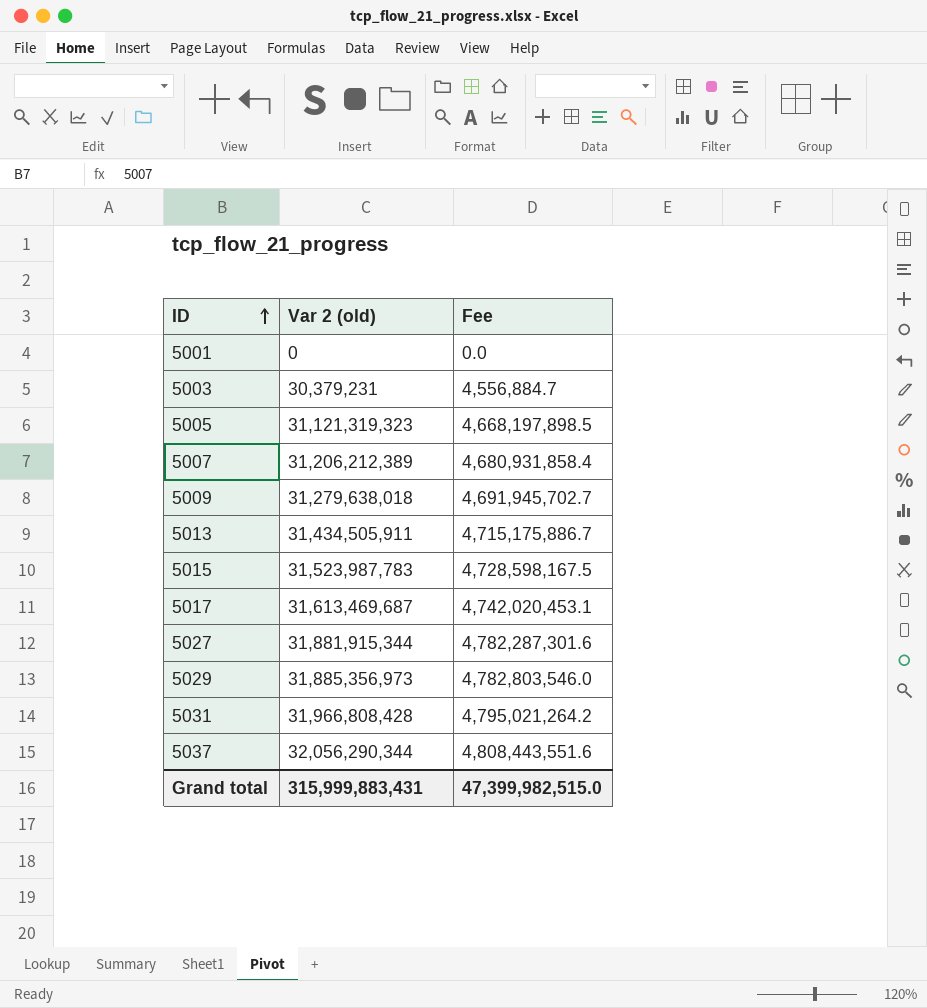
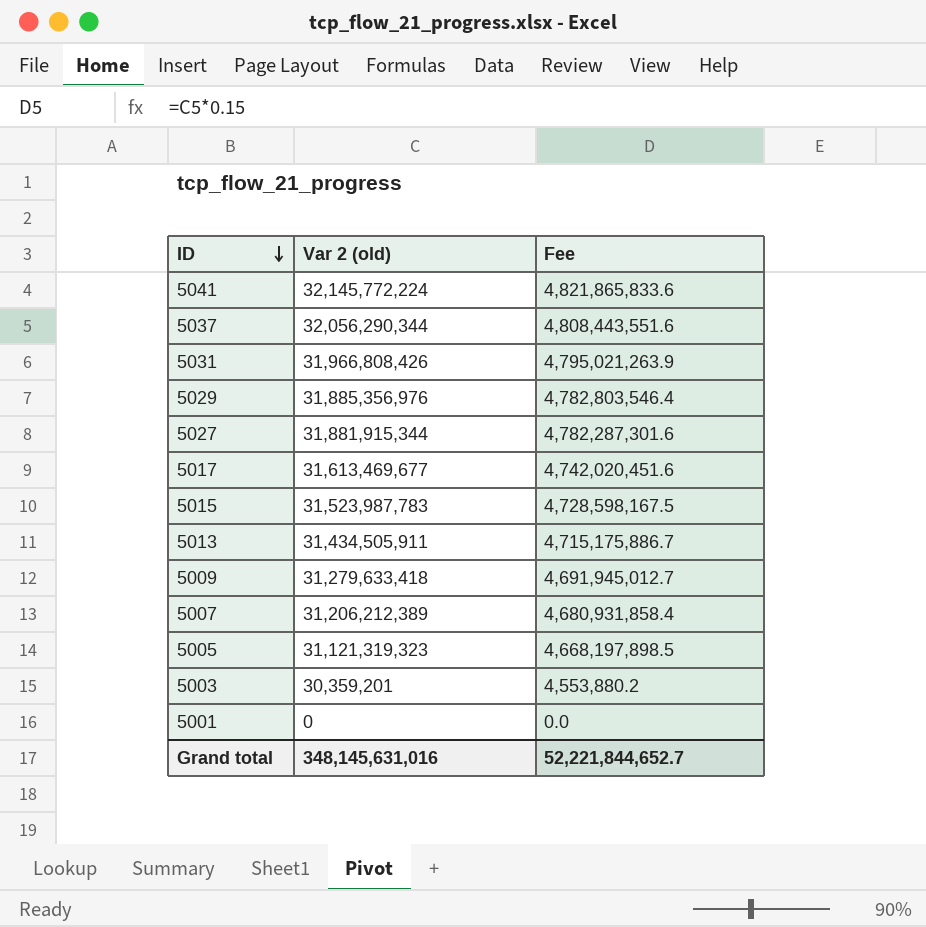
row order: ID ascending -> ID descending
row 5041: none -> 32,145,772,224 | 4,821,865,833.6
5031 | Var 2 (old): 31,966,808,428 -> 31,966,808,426
5031 | Fee: 4,795,021,264.2 -> 4,795,021,263.9
5029 | Var 2 (old): 31,885,356,973 -> 31,885,356,976
5029 | Fee: 4,782,803,546.0 -> 4,782,803,546.4
5017 | Var 2 (old): 31,613,469,687 -> 31,613,469,677
5017 | Fee: 4,742,020,453.1 -> 4,742,020,451.6
5009 | Var 2 (old): 31,279,638,018 -> 31,279,633,418
5009 | Fee: 4,691,945,702.7 -> 4,691,945,012.7
5003 | Var 2 (old): 30,379,231 -> 30,359,201
5003 | Fee: 4,556,884.7 -> 4,553,880.2
Grand total | Var 2 (old): 315,999,883,431 -> 348,145,631,016
Grand total | Fee: 47,399,982,515.0 -> 52,221,844,652.7

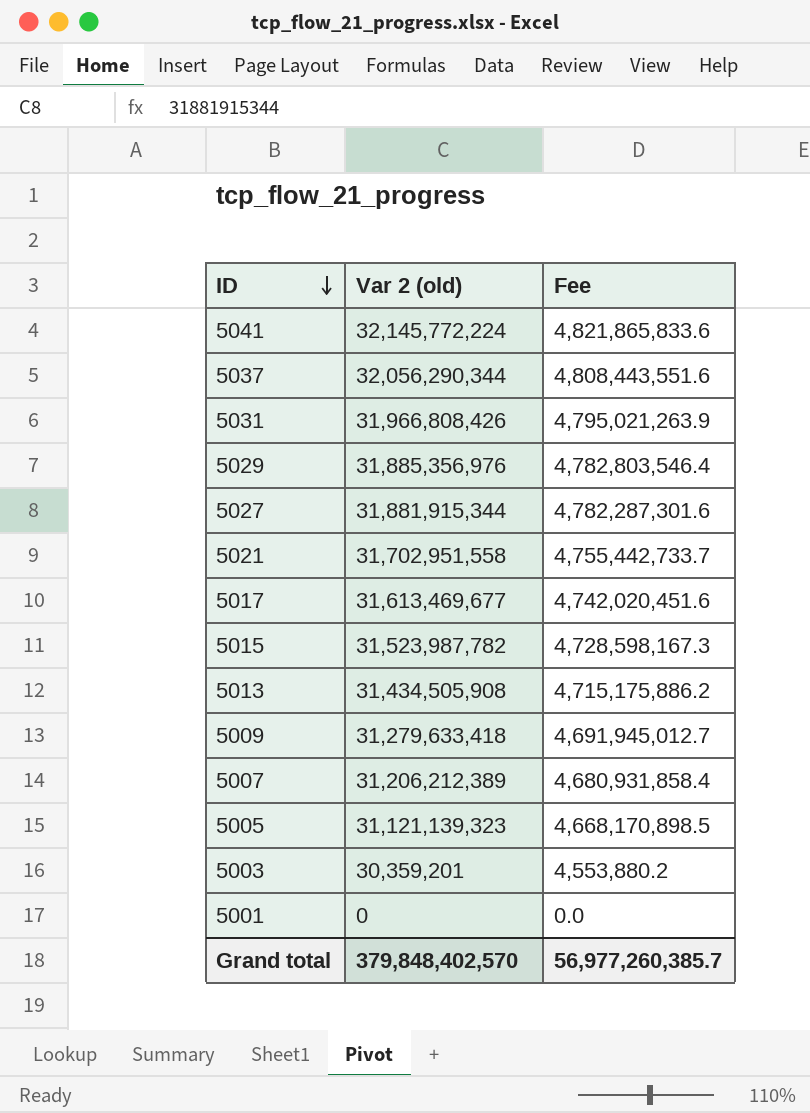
row 5021: none -> 31,702,951,558 | 4,755,442,733.7
5015 | Var 2 (old): 31,523,987,783 -> 31,523,987,782
5015 | Fee: 4,728,598,167.5 -> 4,728,598,167.3
5013 | Var 2 (old): 31,434,505,911 -> 31,434,505,908
5013 | Fee: 4,715,175,886.7 -> 4,715,175,886.2
5005 | Var 2 (old): 31,121,319,323 -> 31,121,139,323
5005 | Fee: 4,668,197,898.5 -> 4,668,170,898.5
Grand total | Var 2 (old): 348,145,631,016 -> 379,848,402,570
Grand total | Fee: 52,221,844,652.7 -> 56,977,260,385.7

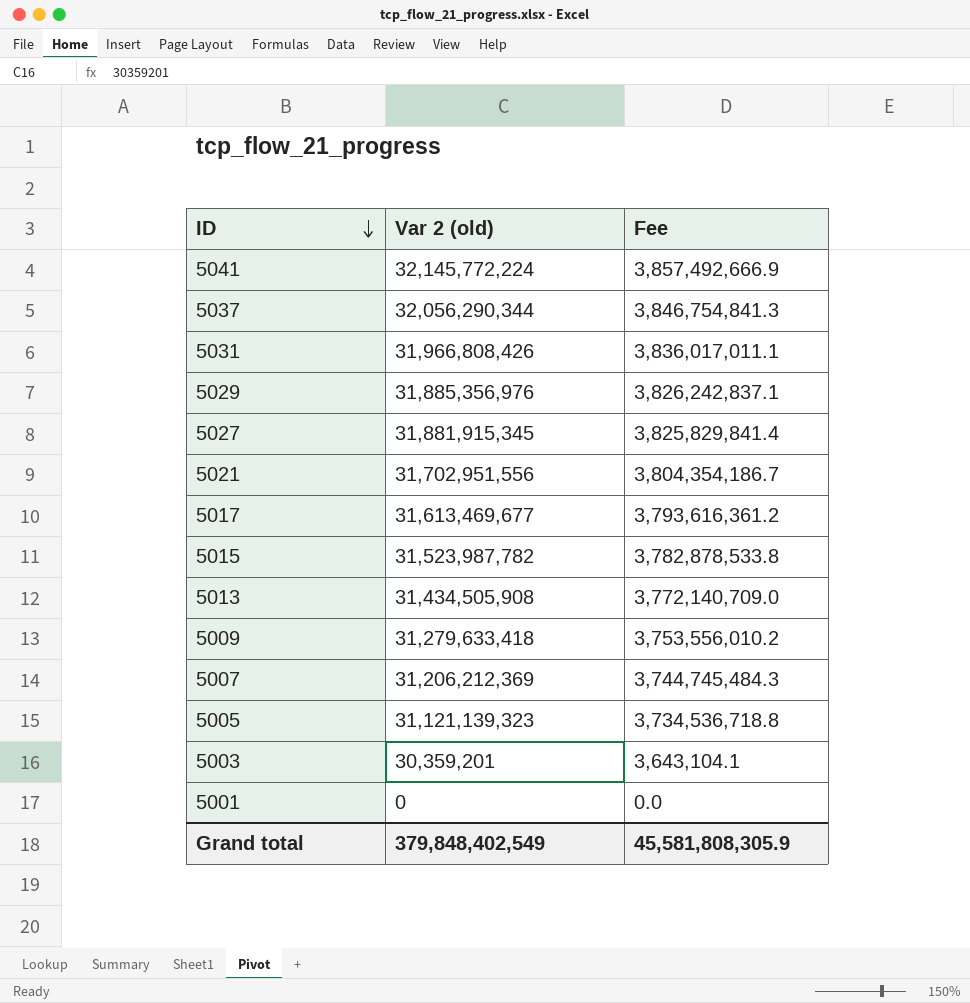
column Fee | formula: [Var 2 (old)] * 0.15 -> [Var 2 (old)] * 0.12
5027 | Var 2 (old): 31,881,915,344 -> 31,881,915,345
5021 | Var 2 (old): 31,702,951,558 -> 31,702,951,556
5007 | Var 2 (old): 31,206,212,389 -> 31,206,212,369
Grand total | Var 2 (old): 379,848,402,570 -> 379,848,402,549
Grand total | Fee: 56,977,260,385.7 -> 45,581,808,305.9

